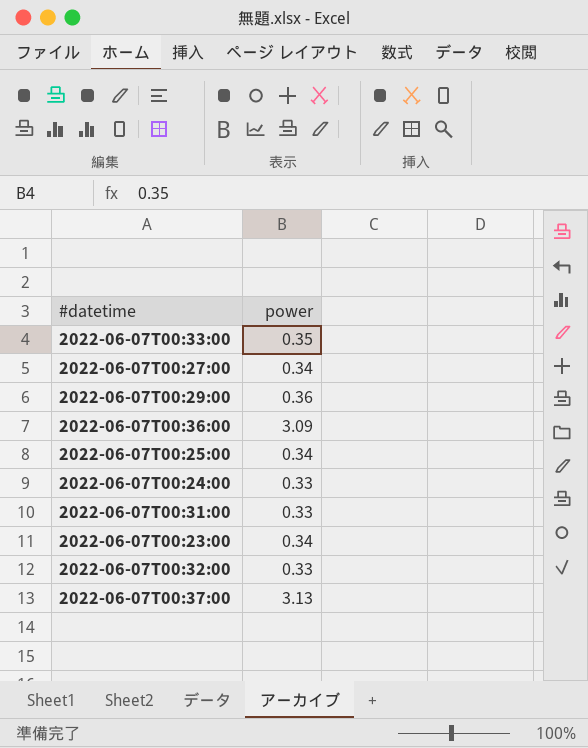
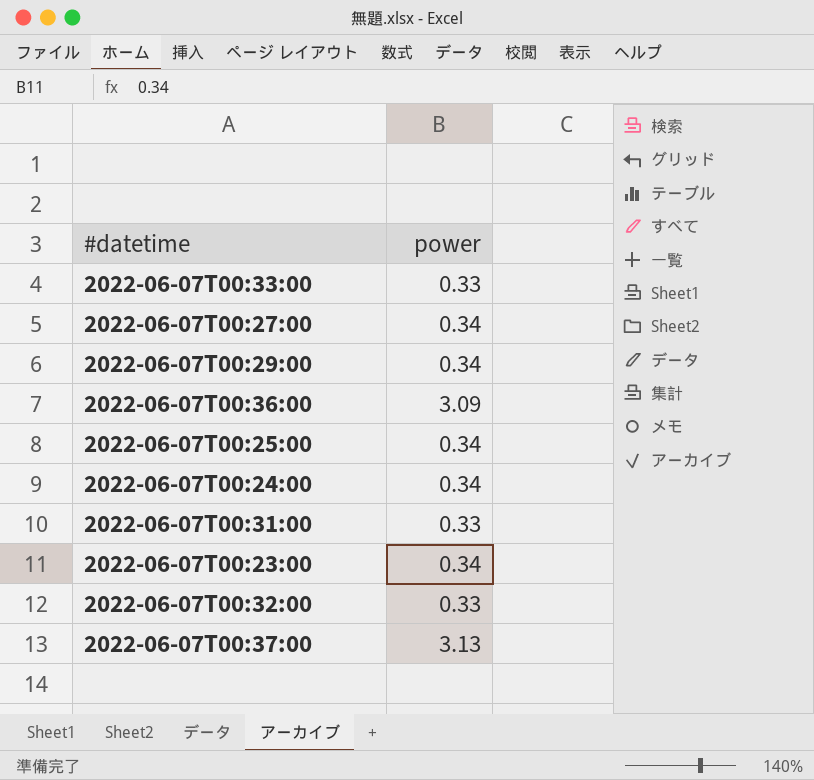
2022-06-07T00:33:00 | power: 0.35 -> 0.33
2022-06-07T00:29:00 | power: 0.36 -> 0.34
2022-06-07T00:24:00 | power: 0.33 -> 0.34

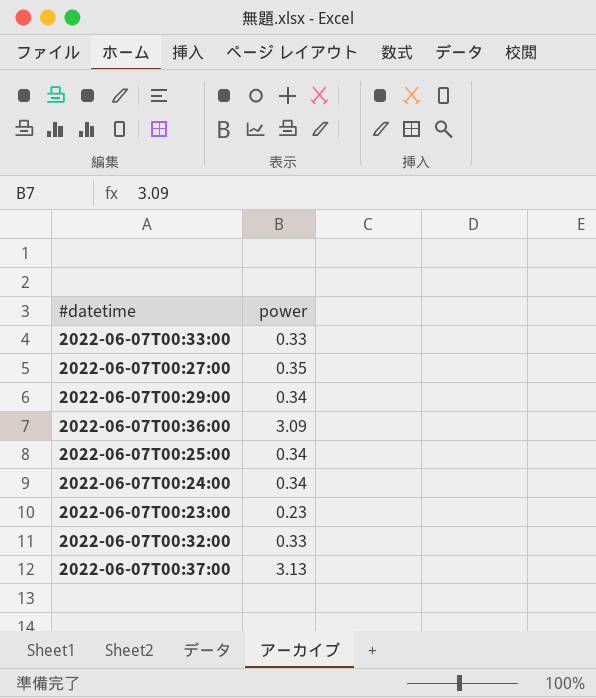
row 2022-06-07T00:31:00: 0.33 -> none
2022-06-07T00:27:00 | power: 0.34 -> 0.35
2022-06-07T00:23:00 | power: 0.34 -> 0.23

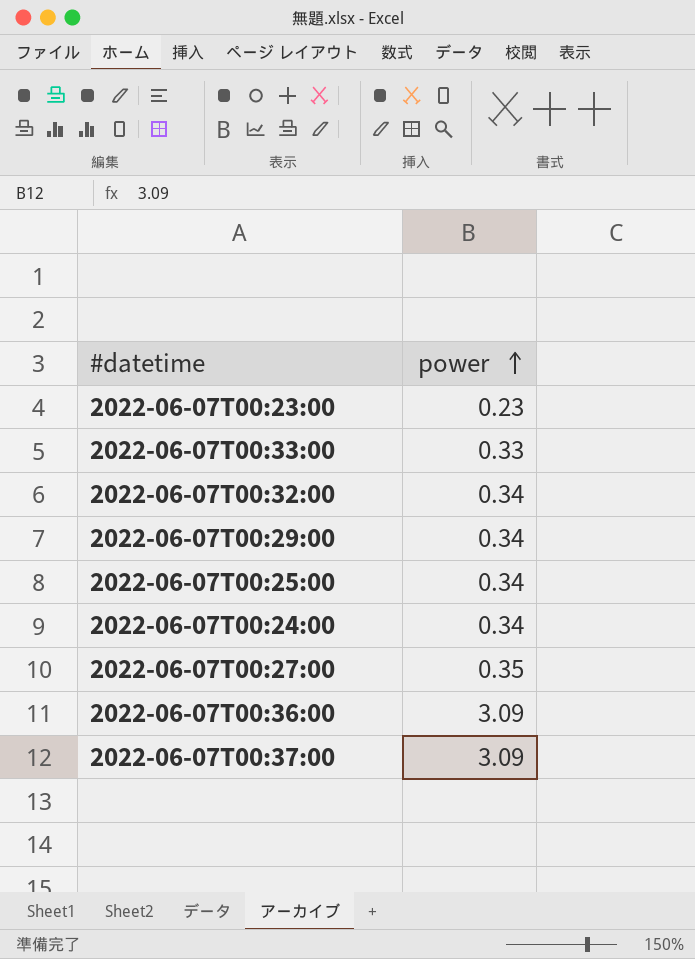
row order: none -> power ascending
2022-06-07T00:32:00 | power: 0.33 -> 0.34
2022-06-07T00:37:00 | power: 3.13 -> 3.09

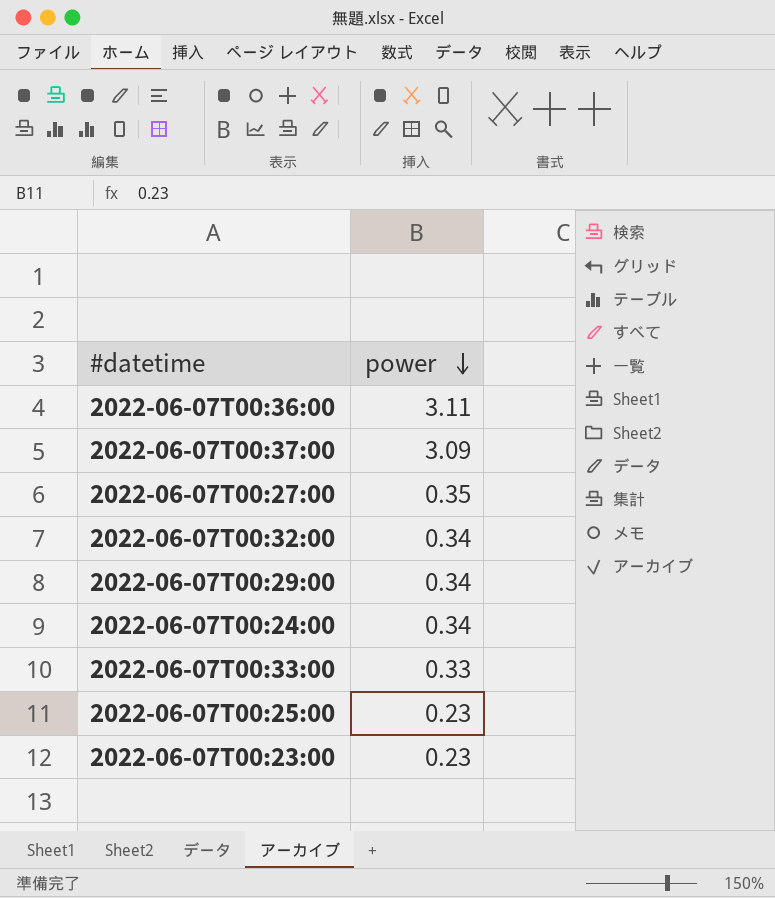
row order: power ascending -> power descending
2022-06-07T00:36:00 | power: 3.09 -> 3.11
2022-06-07T00:25:00 | power: 0.34 -> 0.23

